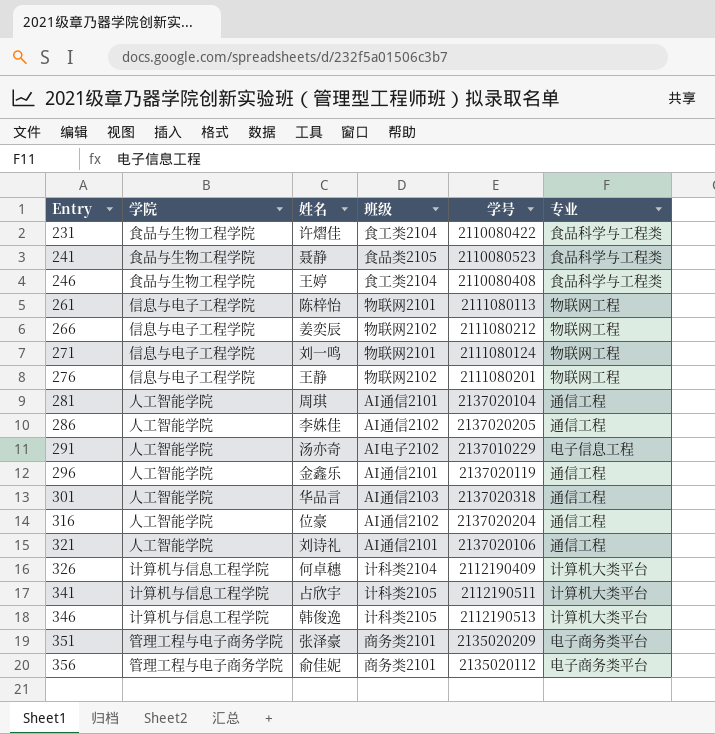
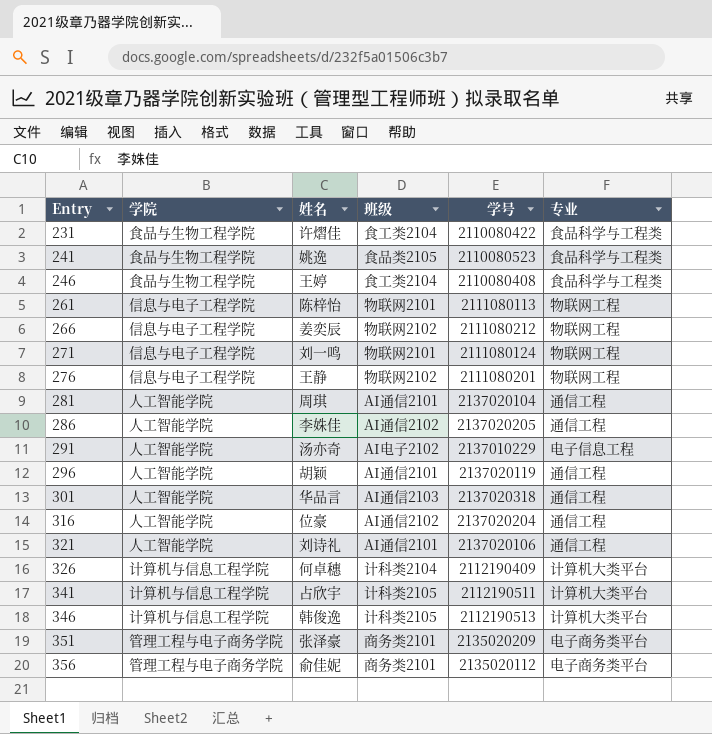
241 | 姓名: 聂静 -> 姚逸
296 | 姓名: 金鑫乐 -> 胡颖

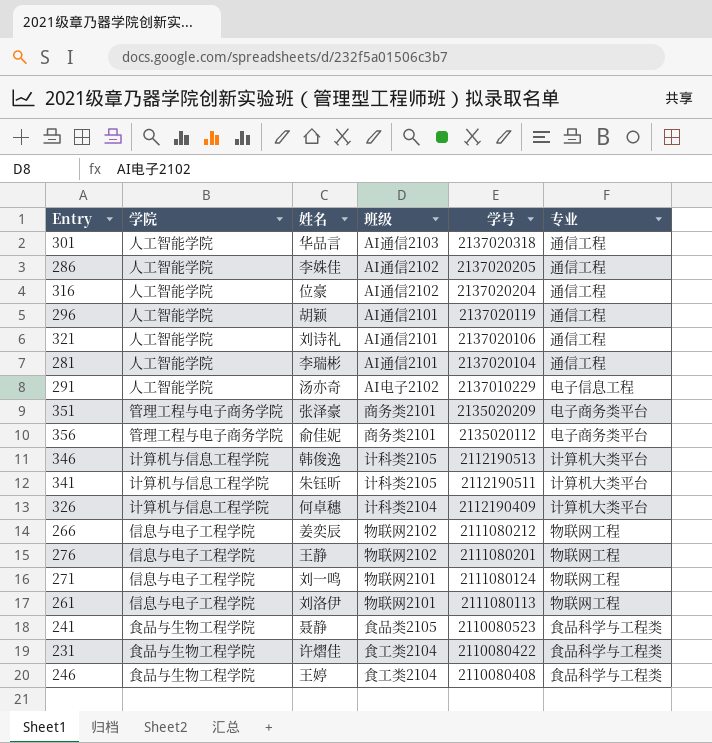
row order: Entry ascending -> 学号 descending
281 | 姓名: 周琪 -> 李瑞彬
341 | 姓名: 占欣宇 -> 朱钰昕
261 | 姓名: 陈梓怡 -> 刘洛伊
241 | 姓名: 姚逸 -> 聂静

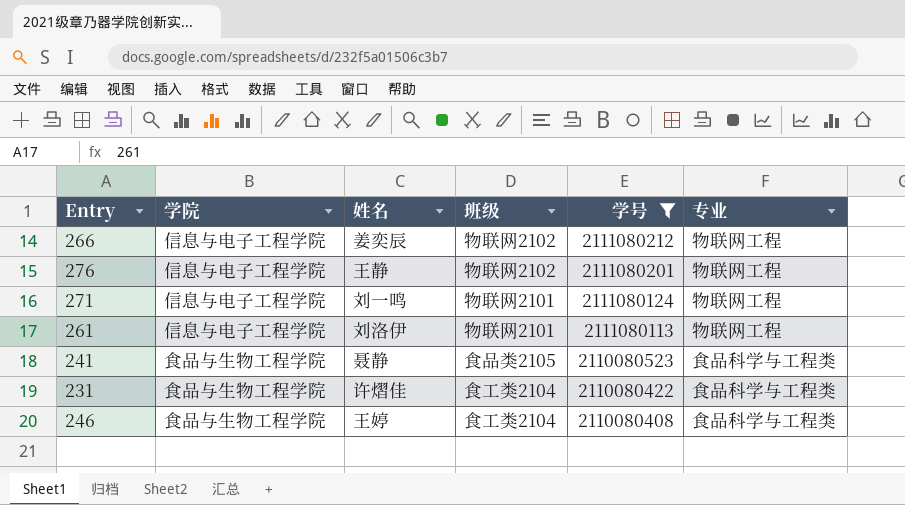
filter: none -> 学号 <= 2111080212

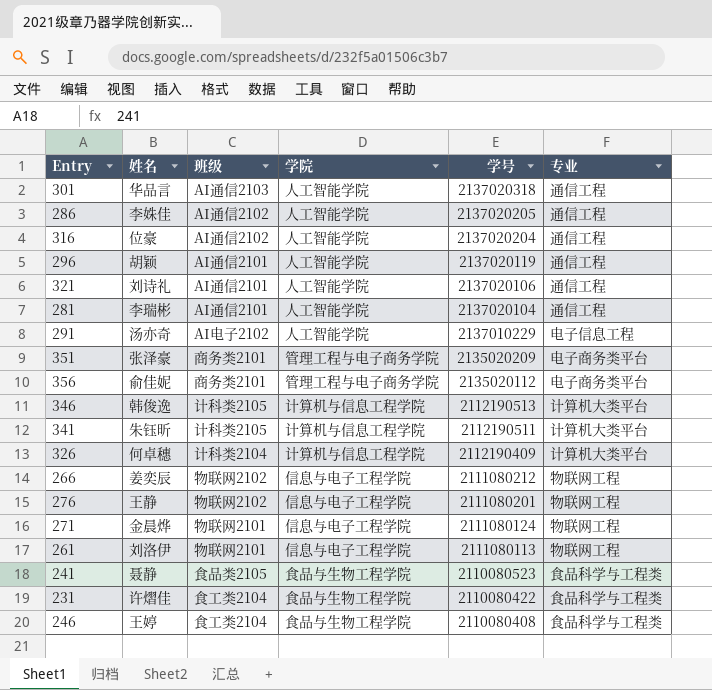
filter: 学号 <= 2111080212 -> none
column 学院 | position: 2 -> 4
271 | 姓名: 刘一鸣 -> 金晨烨

